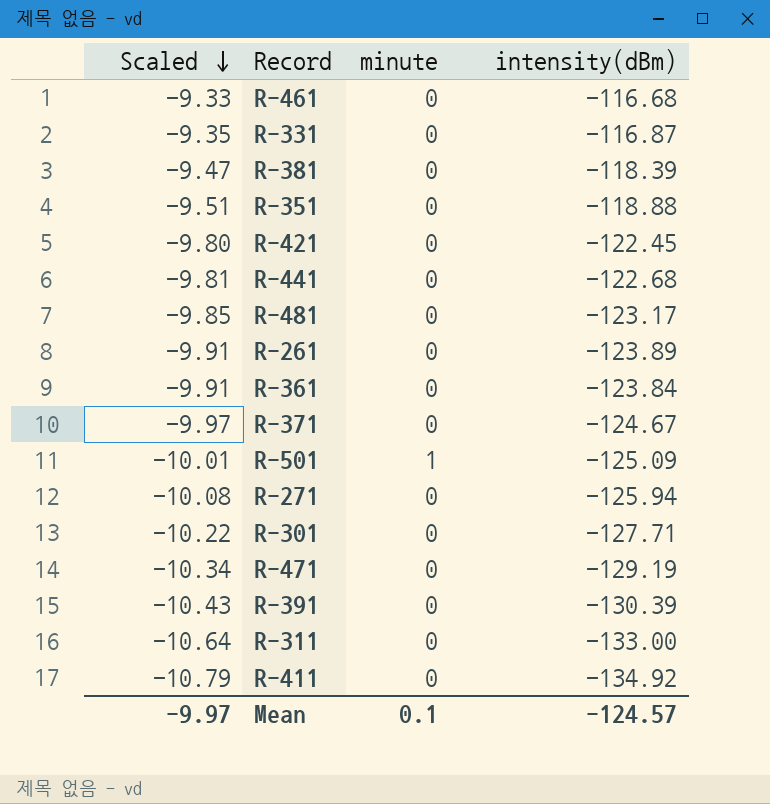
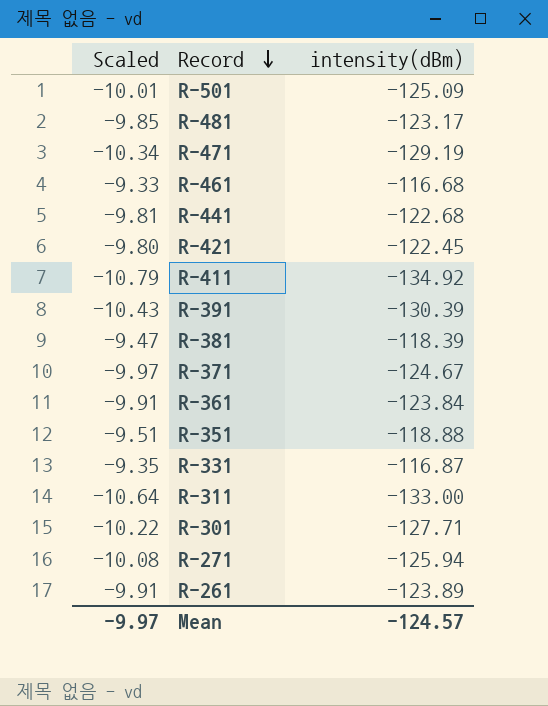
row order: Scaled descending -> Record descending
column minute | position: 3 -> none

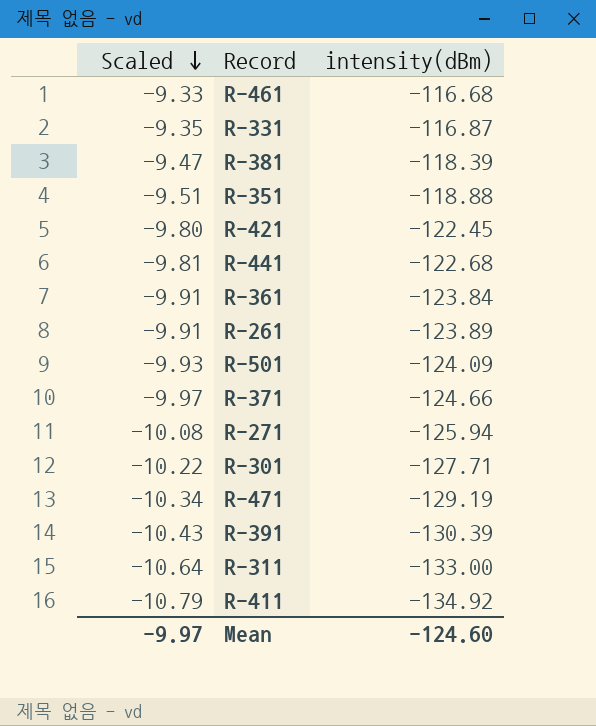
row order: Record descending -> Scaled descending
row R-481: -9.85 | -123.17 -> none
R-501 | Scaled: -10.01 -> -9.93
R-501 | intensity(dBm): -125.09 -> -124.09
R-371 | intensity(dBm): -124.67 -> -124.66
Mean | intensity(dBm): -124.57 -> -124.60

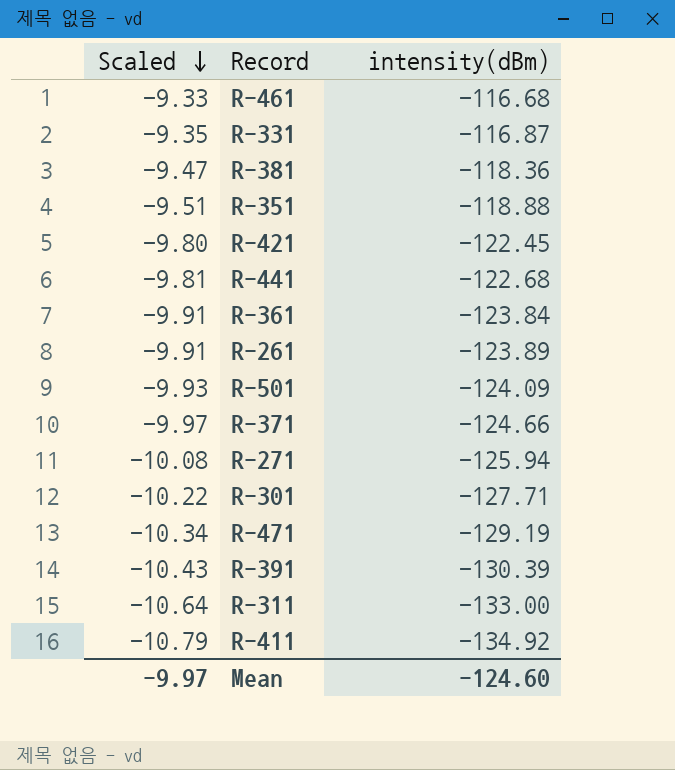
R-381 | intensity(dBm): -118.39 -> -118.36

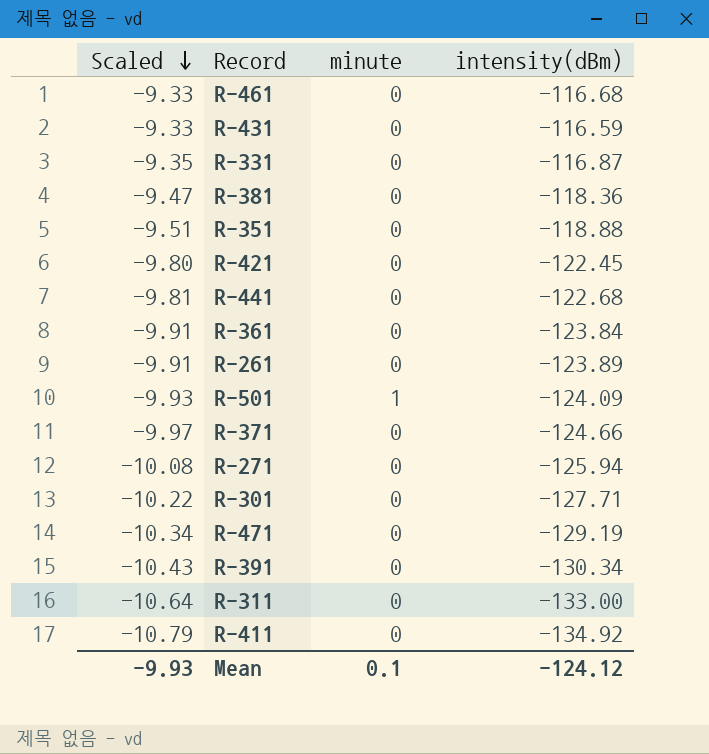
column minute | position: none -> 3
row R-431: none -> -9.33 | 0 | -116.59
R-391 | intensity(dBm): -130.39 -> -130.34
Mean | Scaled: -9.97 -> -9.93
Mean | intensity(dBm): -124.60 -> -124.12

